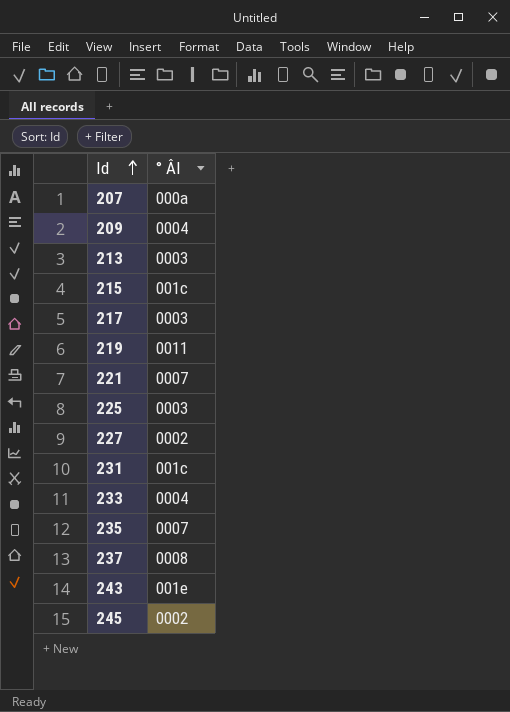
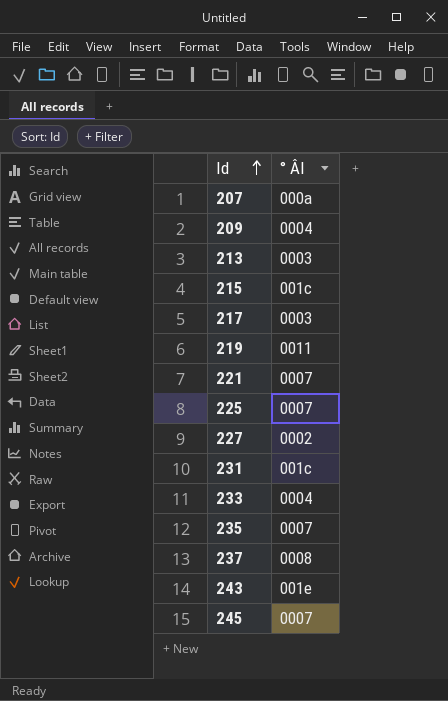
225 | ° ÂI: 0003 -> 0007
245 | ° ÂI: 0002 -> 0007

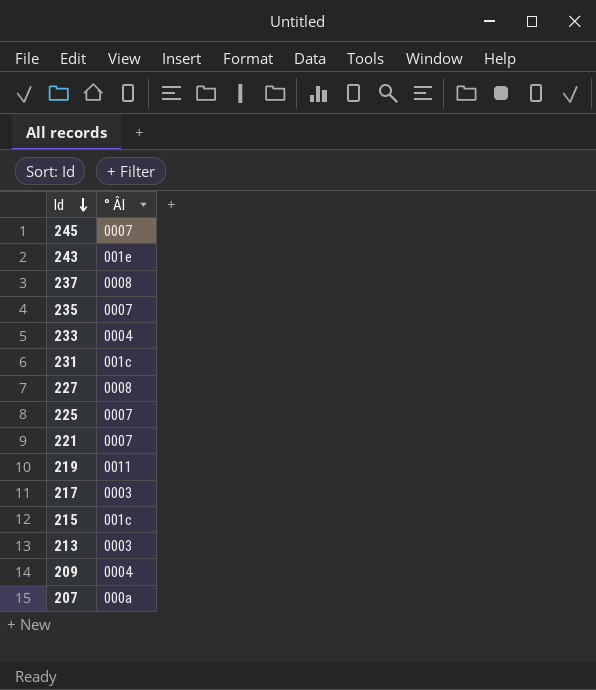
row order: Id ascending -> Id descending
227 | ° ÂI: 0002 -> 0008

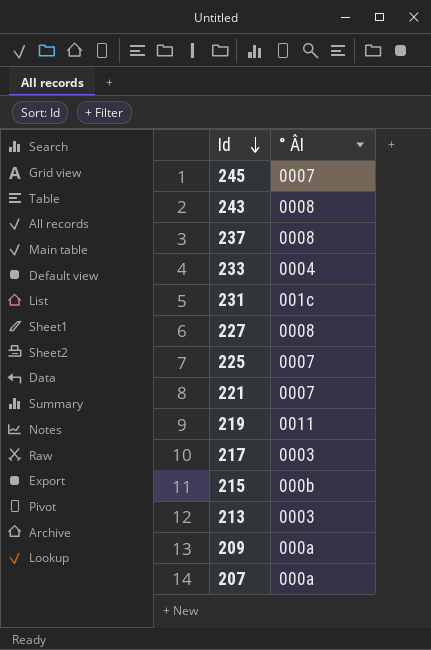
row 235: 0007 -> none
243 | ° ÂI: 001e -> 0008
215 | ° ÂI: 001c -> 000b
209 | ° ÂI: 0004 -> 000a

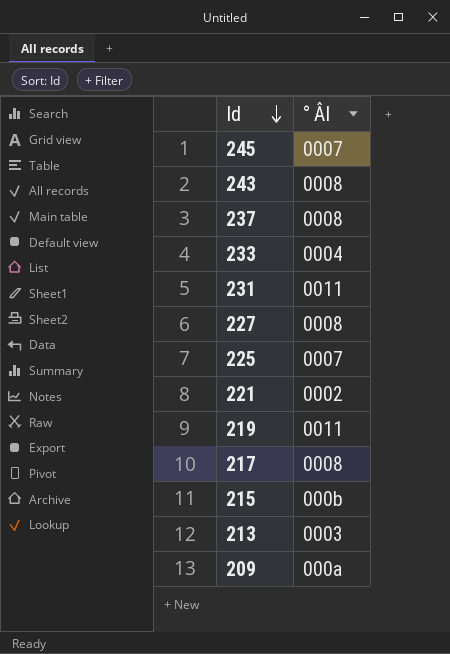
row 207: 000a -> none
231 | ° ÂI: 001c -> 0011
221 | ° ÂI: 0007 -> 0002
217 | ° ÂI: 0003 -> 0008

